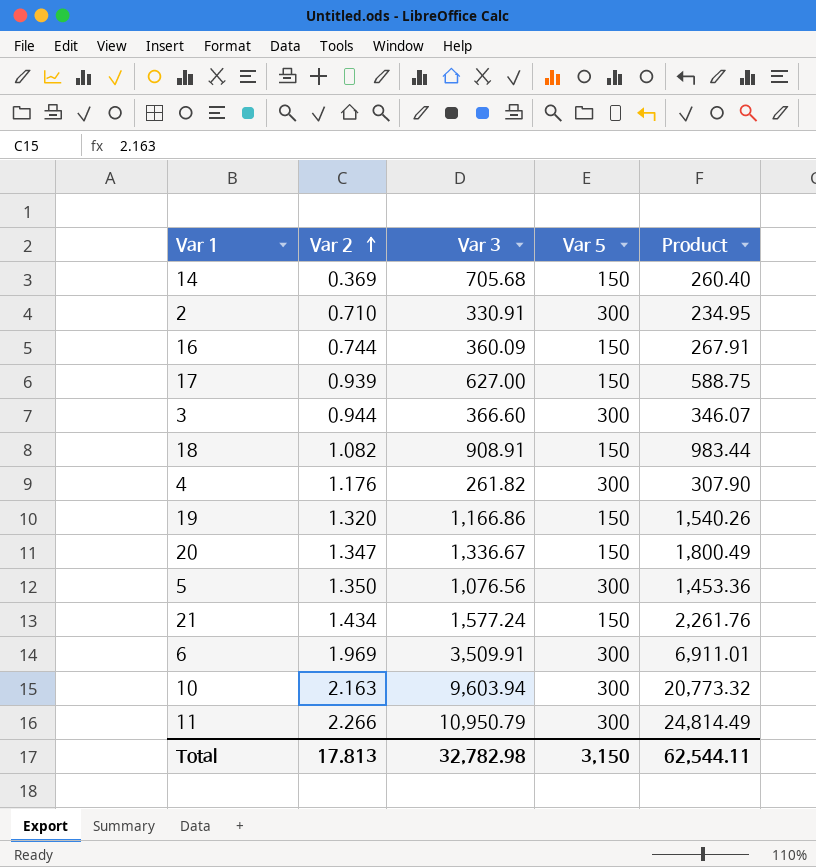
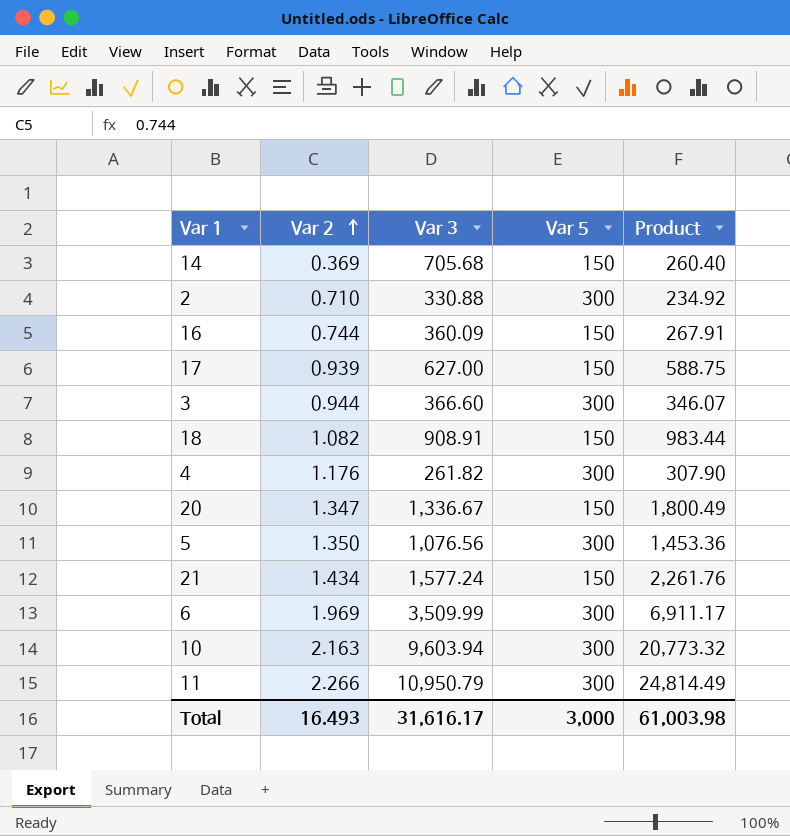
row 19: 1.320 | 1,166.86 | 150 | 1,540.26 -> none
2 | Var 3: 330.91 -> 330.88
2 | Product: 234.95 -> 234.92
6 | Var 3: 3,509.91 -> 3,509.99
6 | Product: 6,911.01 -> 6,911.17
Total | Var 2: 17.813 -> 16.493
Total | Var 3: 32,782.98 -> 31,616.17
Total | Var 5: 3,150 -> 3,000
Total | Product: 62,544.11 -> 61,003.98

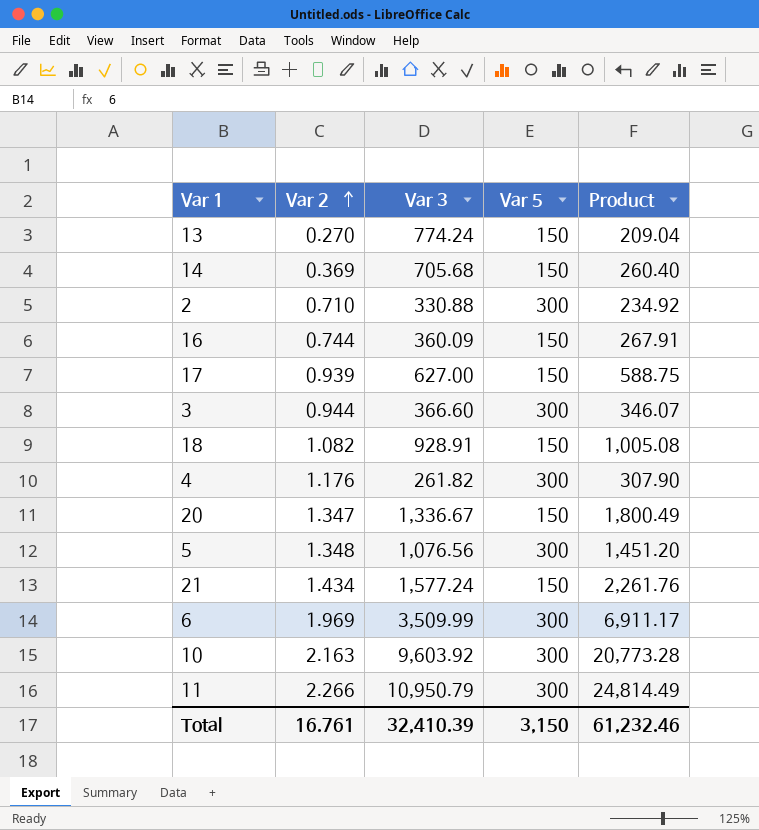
row 13: none -> 0.270 | 774.24 | 150 | 209.04
18 | Var 3: 908.91 -> 928.91
18 | Product: 983.44 -> 1,005.08
5 | Var 2: 1.350 -> 1.348
5 | Product: 1,453.36 -> 1,451.20
10 | Var 3: 9,603.94 -> 9,603.92
10 | Product: 20,773.32 -> 20,773.28
Total | Var 2: 16.493 -> 16.761
Total | Var 3: 31,616.17 -> 32,410.39
Total | Var 5: 3,000 -> 3,150
Total | Product: 61,003.98 -> 61,232.46

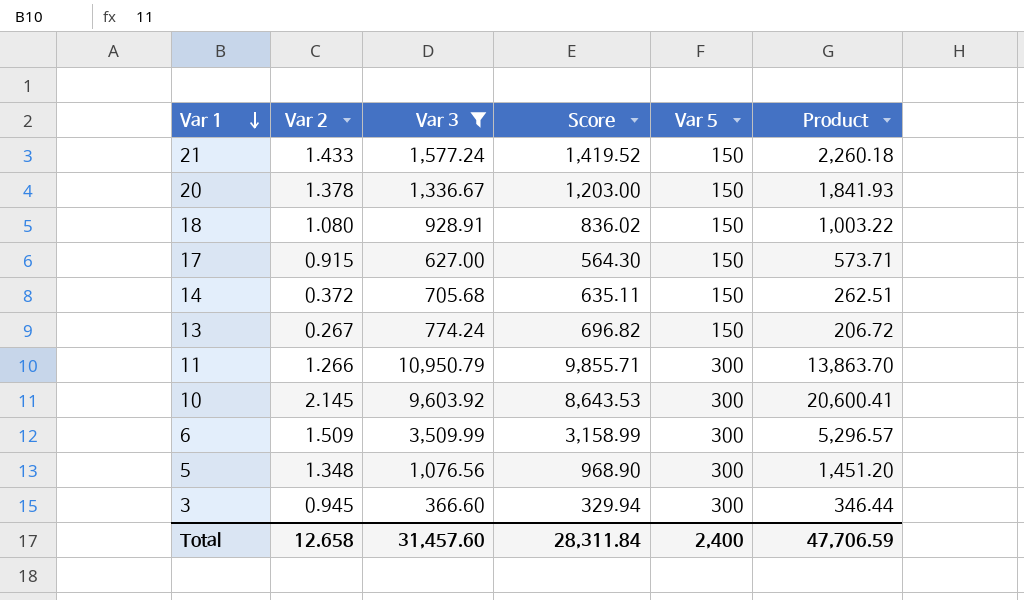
filter: none -> Var 3 >= 366.60
row order: Var 2 ascending -> Var 1 descending
column Score | formula: none -> [Var 3] * 0.9
21 | Var 2: 1.434 -> 1.433
21 | Product: 2,261.76 -> 2,260.18
20 | Var 2: 1.347 -> 1.378
20 | Product: 1,800.49 -> 1,841.93
18 | Var 2: 1.082 -> 1.080
18 | Product: 1,005.08 -> 1,003.22
17 | Var 2: 0.939 -> 0.915
17 | Product: 588.75 -> 573.71
14 | Var 2: 0.369 -> 0.372
14 | Product: 260.40 -> 262.51
13 | Var 2: 0.270 -> 0.267
13 | Product: 209.04 -> 206.72
11 | Var 2: 2.266 -> 1.266
11 | Product: 24,814.49 -> 13,863.70
10 | Var 2: 2.163 -> 2.145
10 | Product: 20,773.28 -> 20,600.41
6 | Var 2: 1.969 -> 1.509
6 | Product: 6,911.17 -> 5,296.57
3 | Var 2: 0.944 -> 0.945
3 | Product: 346.07 -> 346.44
Total | Var 2: 16.761 -> 12.658
Total | Var 3: 32,410.39 -> 31,457.60
Total | Var 5: 3,150 -> 2,400
Total | Product: 61,232.46 -> 47,706.59

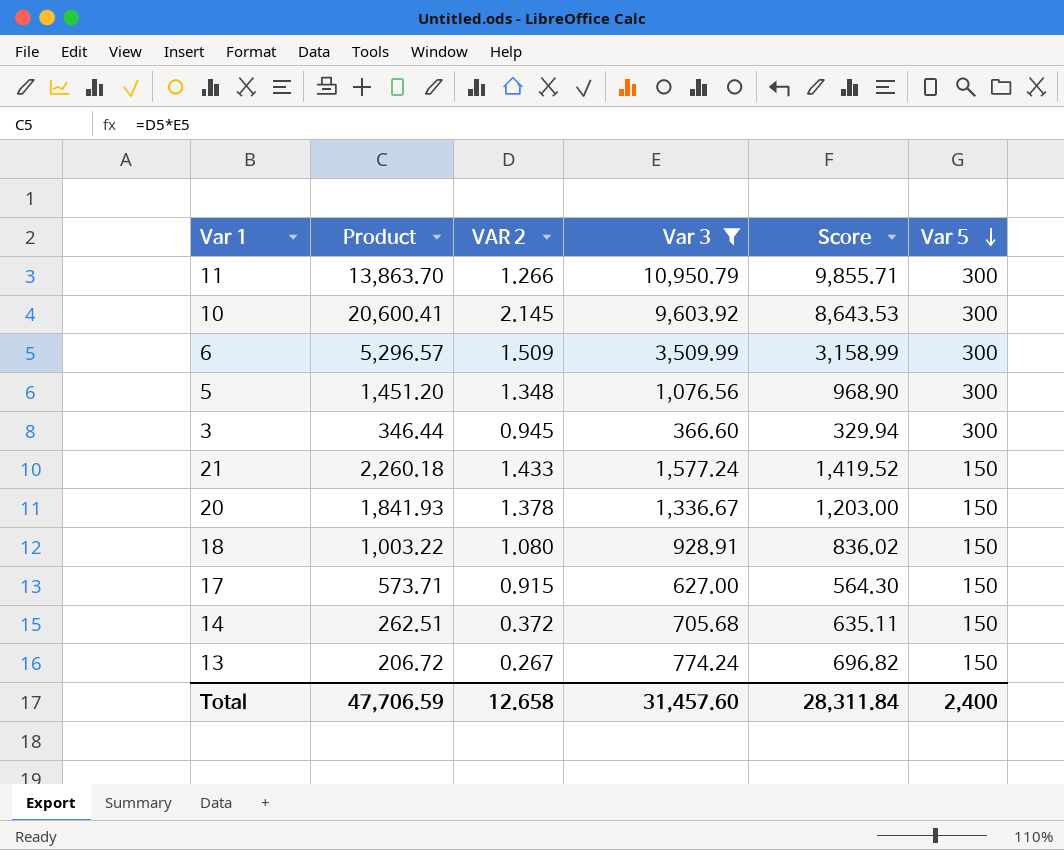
row order: Var 1 descending -> Var 5 descending
column Product | position: 6 -> 2
column name: Var 2 -> VAR 2

